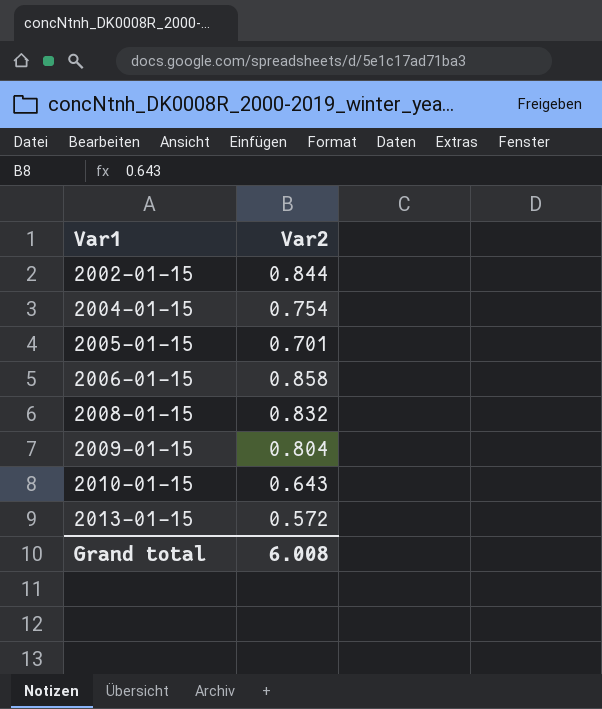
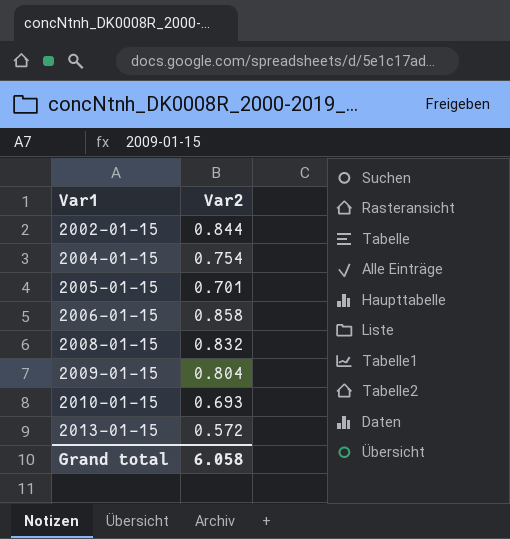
2010-01-15 | Var2: 0.643 -> 0.693
Grand total | Var2: 6.008 -> 6.058

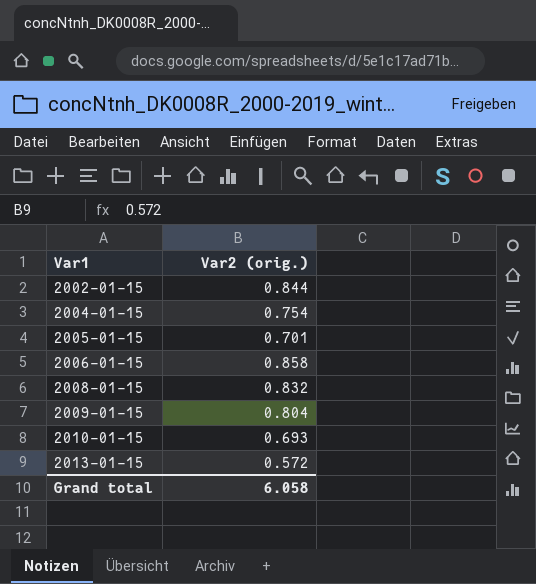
column name: Var2 -> Var2 (orig.)

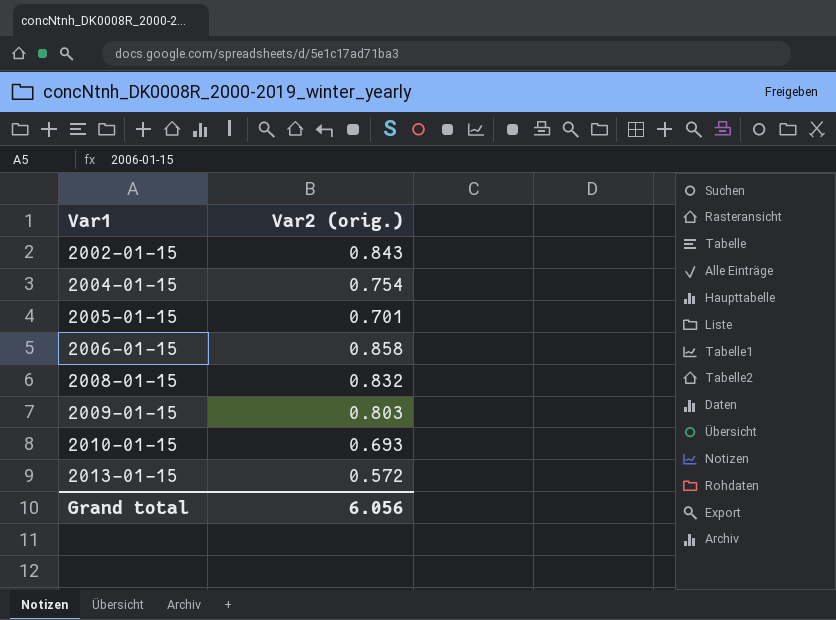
2002-01-15 | Var2 (orig.): 0.844 -> 0.843
2009-01-15 | Var2 (orig.): 0.804 -> 0.803
Grand total | Var2 (orig.): 6.058 -> 6.056

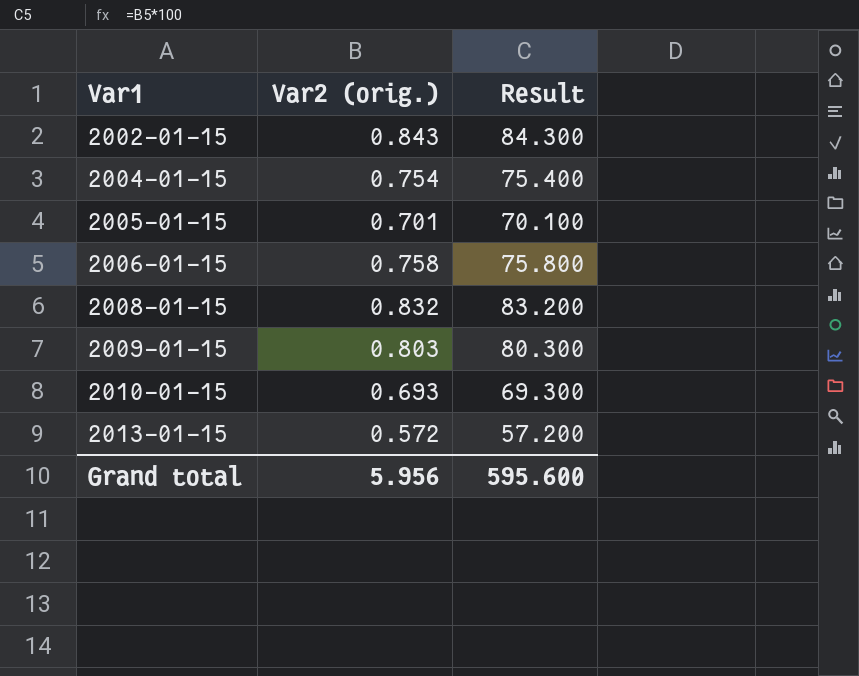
column Result | formula: none -> [Var2 (orig.)] * 100
2006-01-15 | Var2 (orig.): 0.858 -> 0.758
Grand total | Var2 (orig.): 6.056 -> 5.956

